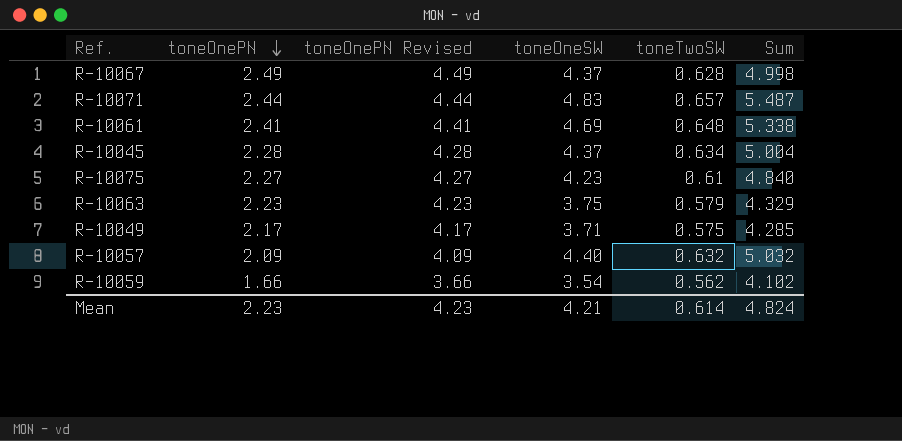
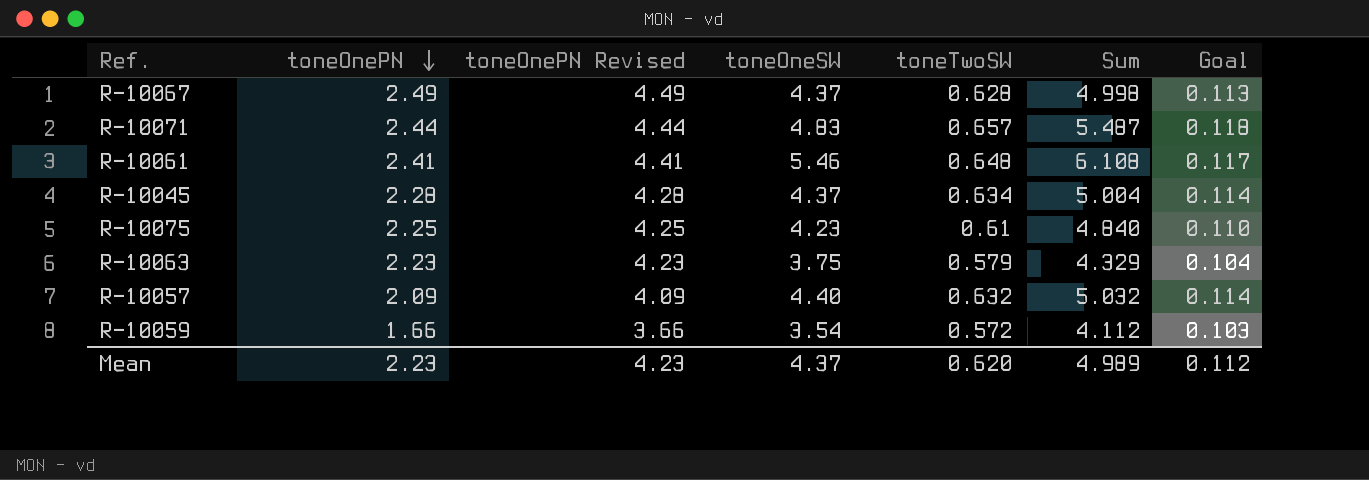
column Goal | formula: none -> [toneTwoSW] * 0.18
row R-10049: 2.17 | 4.17 | 3.71 | 0.575 | 4.285 -> none
R-10061 | toneOneSW: 4.69 -> 5.46
R-10061 | Sum: 5.338 -> 6.108
R-10075 | toneOnePN: 2.27 -> 2.25
R-10075 | toneOnePN Revised: 4.27 -> 4.25
R-10059 | toneTwoSW: 0.562 -> 0.572
R-10059 | Sum: 4.102 -> 4.112
Mean | toneOneSW: 4.21 -> 4.37
Mean | toneTwoSW: 0.614 -> 0.620
Mean | Sum: 4.824 -> 4.989

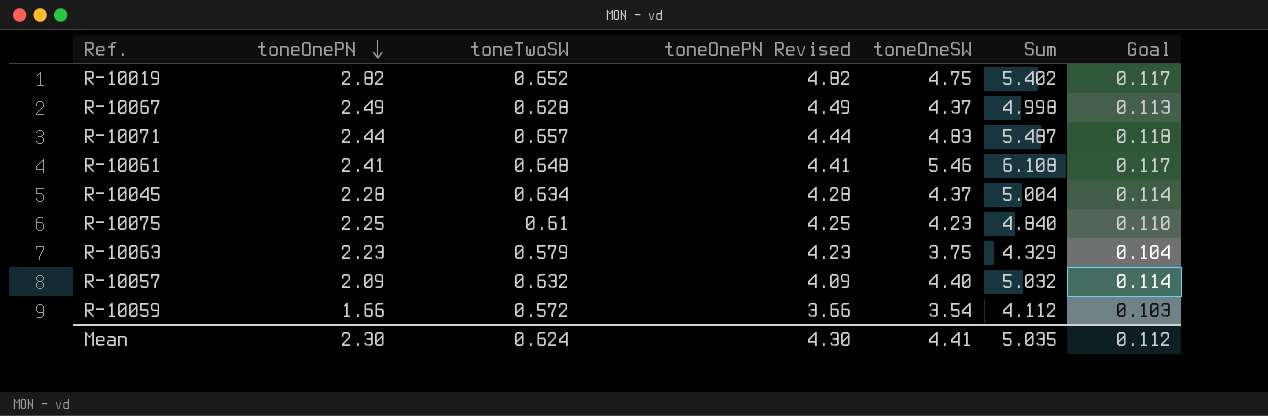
column toneTwoSW | position: 5 -> 3
row R-10019: none -> 2.82 | 0.652 | 4.82 | 4.75 | 5.402 | 0.117
Mean | toneOnePN: 2.23 -> 2.30
Mean | toneTwoSW: 0.620 -> 0.624
Mean | toneOnePN Revised: 4.23 -> 4.30
Mean | toneOneSW: 4.37 -> 4.41
Mean | Sum: 4.989 -> 5.035

